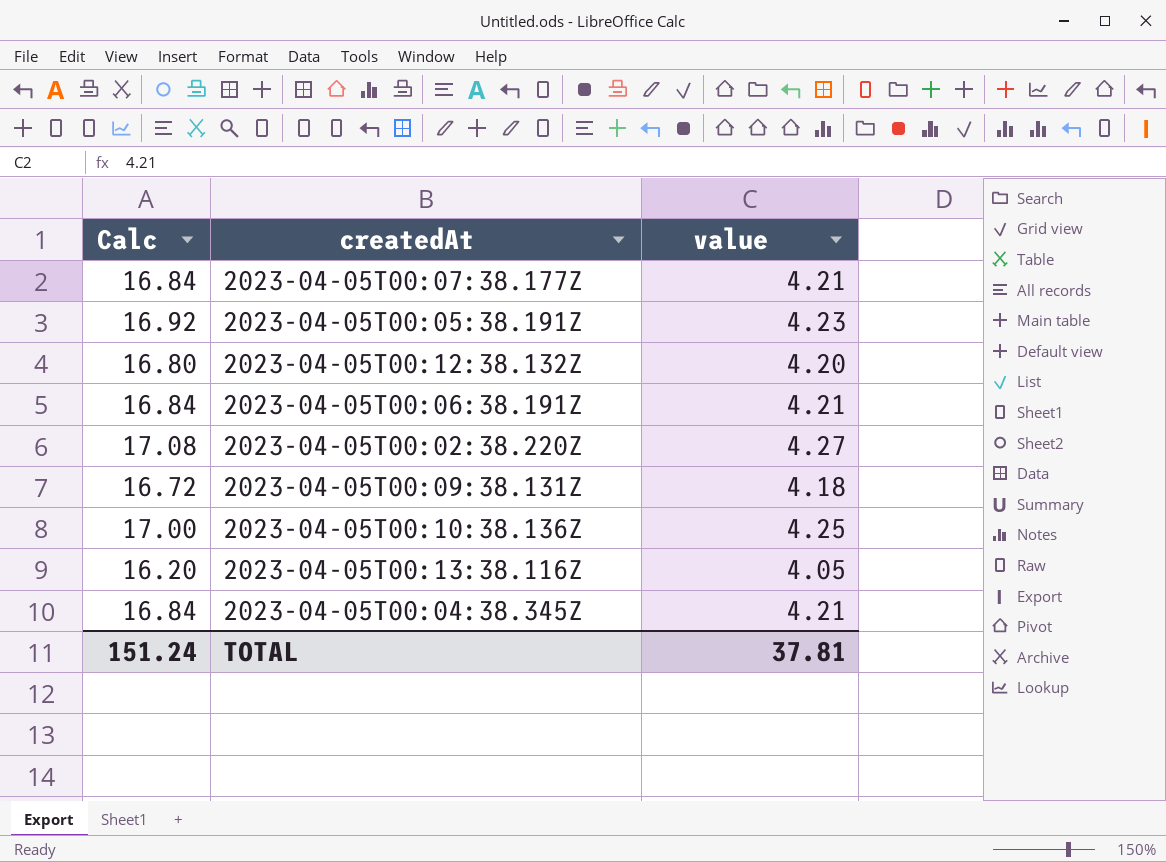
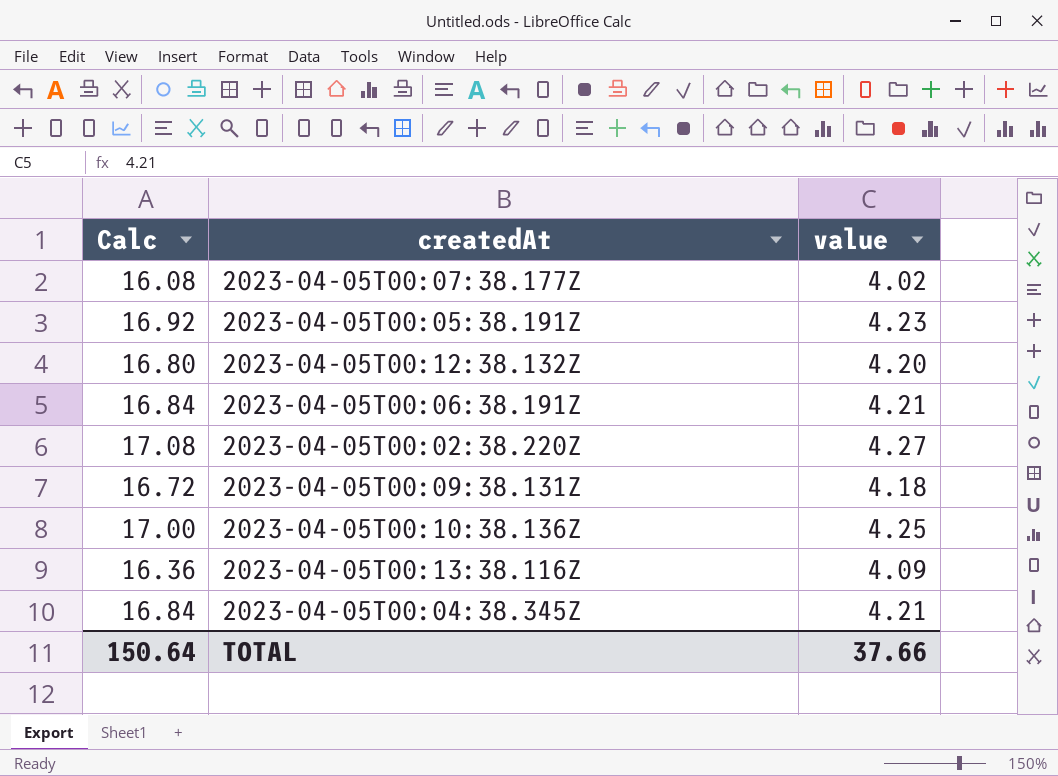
2023-04-05T00:07:38.177Z | Calc: 16.84 -> 16.08
2023-04-05T00:07:38.177Z | value: 4.21 -> 4.02
2023-04-05T00:13:38.116Z | Calc: 16.20 -> 16.36
2023-04-05T00:13:38.116Z | value: 4.05 -> 4.09
TOTAL | Calc: 151.24 -> 150.64
TOTAL | value: 37.81 -> 37.66

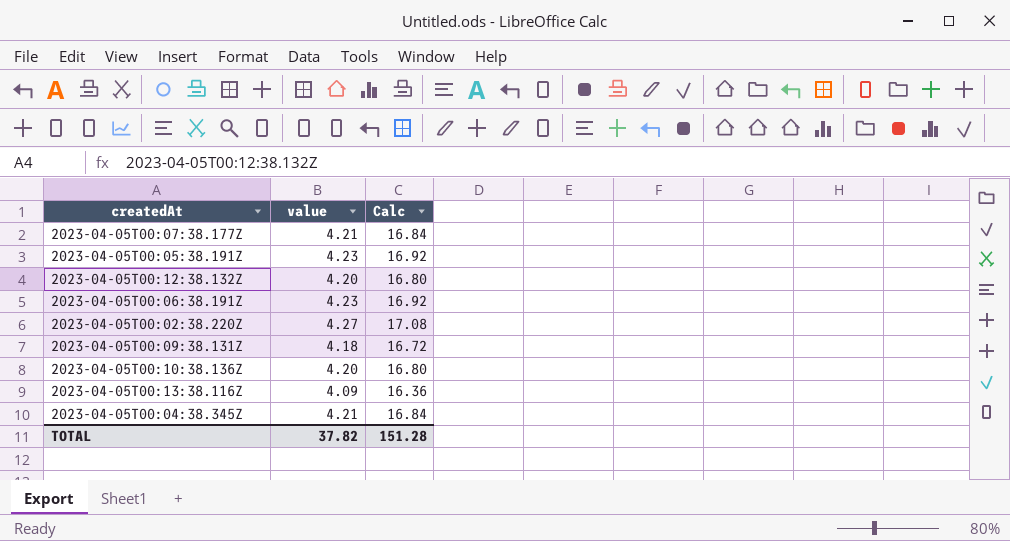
column Calc | position: 1 -> 3
2023-04-05T00:07:38.177Z | value: 4.02 -> 4.21
2023-04-05T00:07:38.177Z | Calc: 16.08 -> 16.84
2023-04-05T00:06:38.191Z | value: 4.21 -> 4.23
2023-04-05T00:06:38.191Z | Calc: 16.84 -> 16.92
2023-04-05T00:10:38.136Z | value: 4.25 -> 4.20
2023-04-05T00:10:38.136Z | Calc: 17.00 -> 16.80
TOTAL | value: 37.66 -> 37.82
TOTAL | Calc: 150.64 -> 151.28

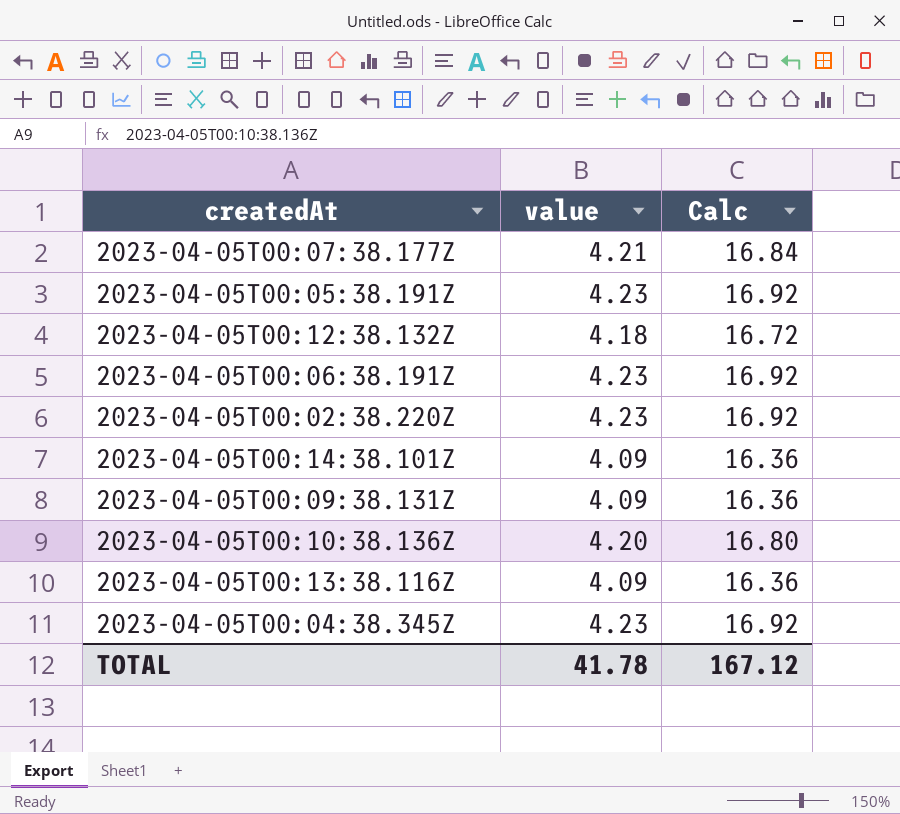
2023-04-05T00:12:38.132Z | value: 4.20 -> 4.18
2023-04-05T00:12:38.132Z | Calc: 16.80 -> 16.72
2023-04-05T00:02:38.220Z | value: 4.27 -> 4.23
2023-04-05T00:02:38.220Z | Calc: 17.08 -> 16.92
row 2023-04-05T00:14:38.101Z: none -> 4.09 | 16.36
2023-04-05T00:09:38.131Z | value: 4.18 -> 4.09
2023-04-05T00:09:38.131Z | Calc: 16.72 -> 16.36
2023-04-05T00:04:38.345Z | value: 4.21 -> 4.23
2023-04-05T00:04:38.345Z | Calc: 16.84 -> 16.92
TOTAL | value: 37.82 -> 41.78
TOTAL | Calc: 151.28 -> 167.12

